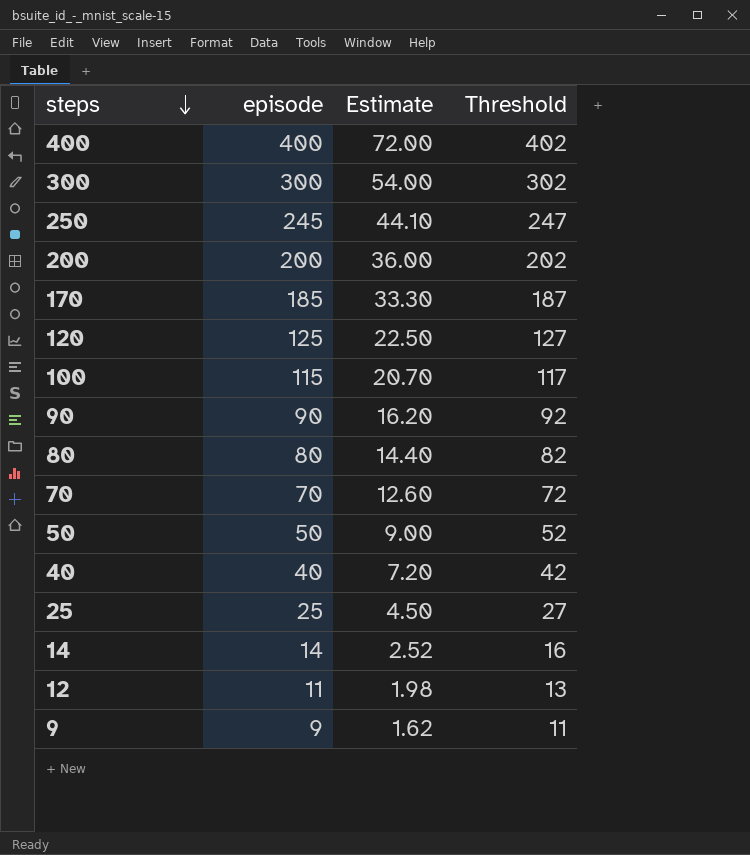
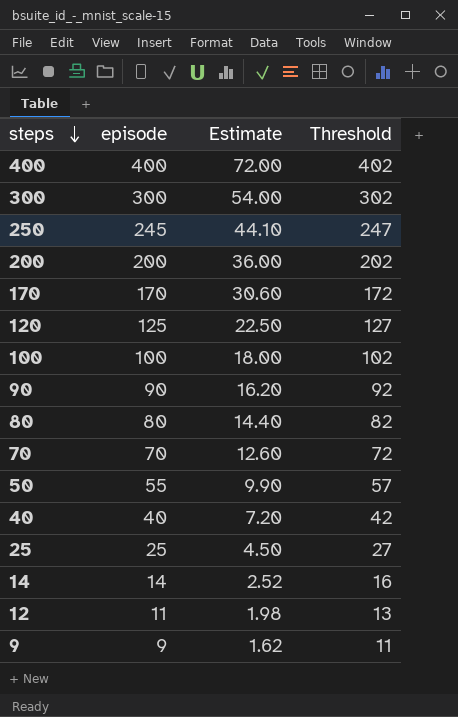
170 | episode: 185 -> 170
170 | Estimate: 33.30 -> 30.60
170 | Threshold: 187 -> 172
100 | episode: 115 -> 100
100 | Estimate: 20.70 -> 18.00
100 | Threshold: 117 -> 102
50 | episode: 50 -> 55
50 | Estimate: 9.00 -> 9.90
50 | Threshold: 52 -> 57

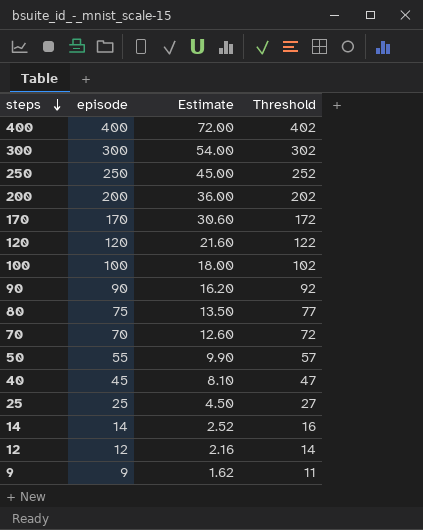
250 | episode: 245 -> 250
250 | Estimate: 44.10 -> 45.00
250 | Threshold: 247 -> 252
120 | episode: 125 -> 120
120 | Estimate: 22.50 -> 21.60
120 | Threshold: 127 -> 122
80 | episode: 80 -> 75
80 | Estimate: 14.40 -> 13.50
80 | Threshold: 82 -> 77
40 | episode: 40 -> 45
40 | Estimate: 7.20 -> 8.10
40 | Threshold: 42 -> 47
12 | episode: 11 -> 12
12 | Estimate: 1.98 -> 2.16
12 | Threshold: 13 -> 14

